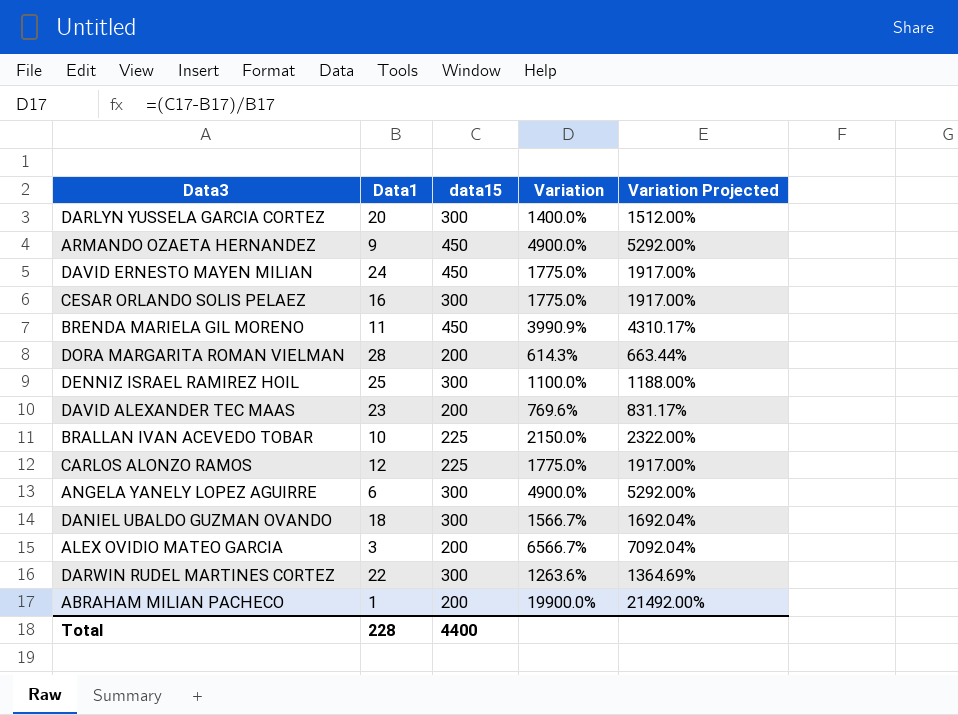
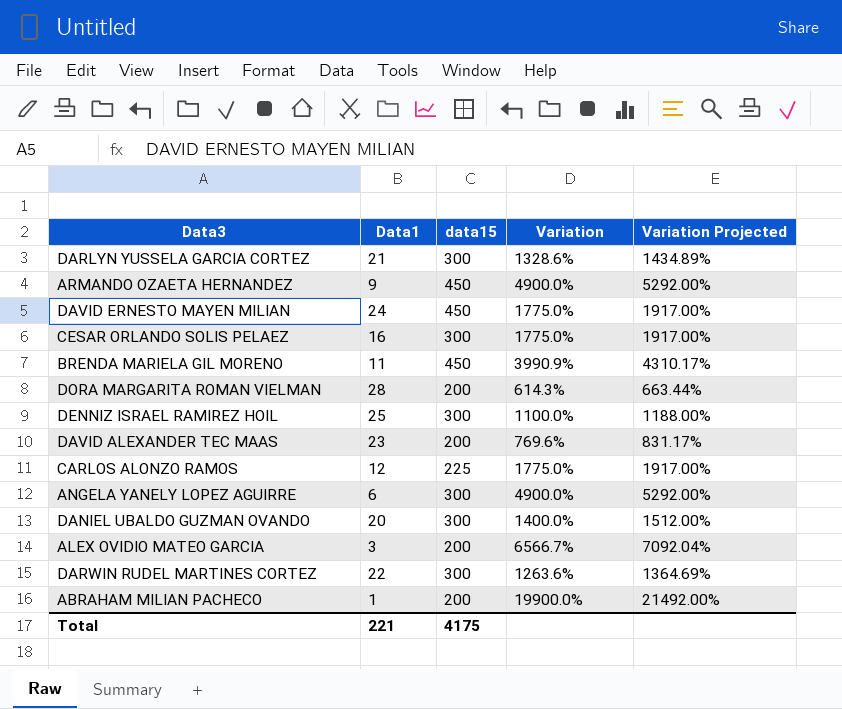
row BRALLAN IVAN ACEVEDO TOBAR: 10 | 225 | 2150.0% | 2322.00% -> none
DARLYN YUSSELA GARCIA CORTEZ | Data1: 20 -> 21
DARLYN YUSSELA GARCIA CORTEZ | Variation: 1400.0% -> 1328.6%
DARLYN YUSSELA GARCIA CORTEZ | Variation Projected: 1512.00% -> 1434.89%
DANIEL UBALDO GUZMAN OVANDO | Data1: 18 -> 20
DANIEL UBALDO GUZMAN OVANDO | Variation: 1566.7% -> 1400.0%
DANIEL UBALDO GUZMAN OVANDO | Variation Projected: 1692.04% -> 1512.00%
Total | Data1: 228 -> 221
Total | data15: 4400 -> 4175

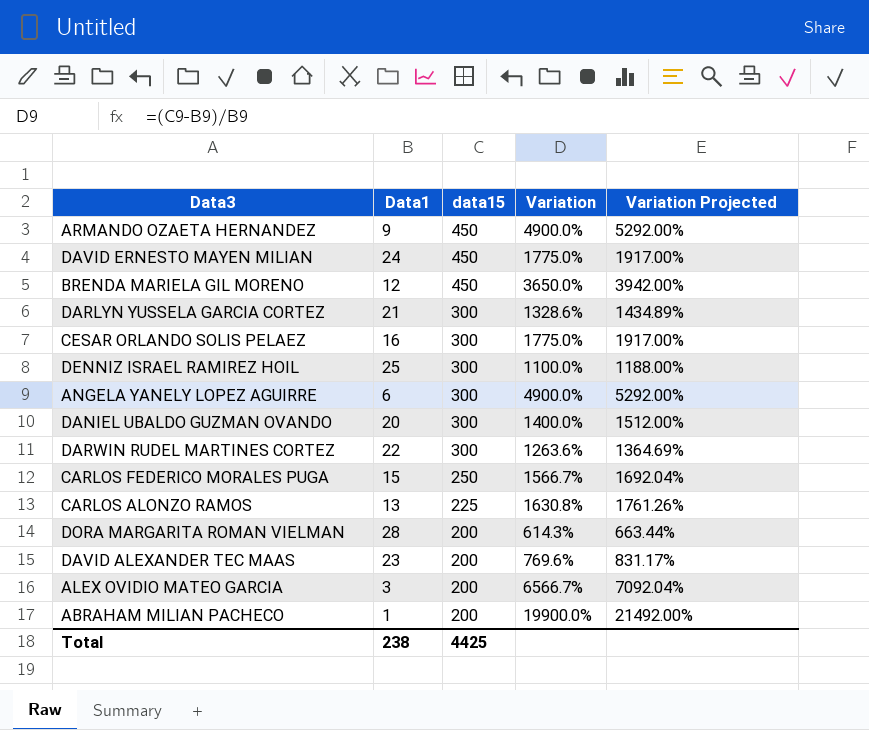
row order: none -> data15 descending
BRENDA MARIELA GIL MORENO | Data1: 11 -> 12
BRENDA MARIELA GIL MORENO | Variation: 3990.9% -> 3650.0%
BRENDA MARIELA GIL MORENO | Variation Projected: 4310.17% -> 3942.00%
row CARLOS FEDERICO MORALES PUGA: none -> 15 | 250 | 1566.7% | 1692.04%
CARLOS ALONZO RAMOS | Data1: 12 -> 13
CARLOS ALONZO RAMOS | Variation: 1775.0% -> 1630.8%
CARLOS ALONZO RAMOS | Variation Projected: 1917.00% -> 1761.26%
Total | Data1: 221 -> 238
Total | data15: 4175 -> 4425

